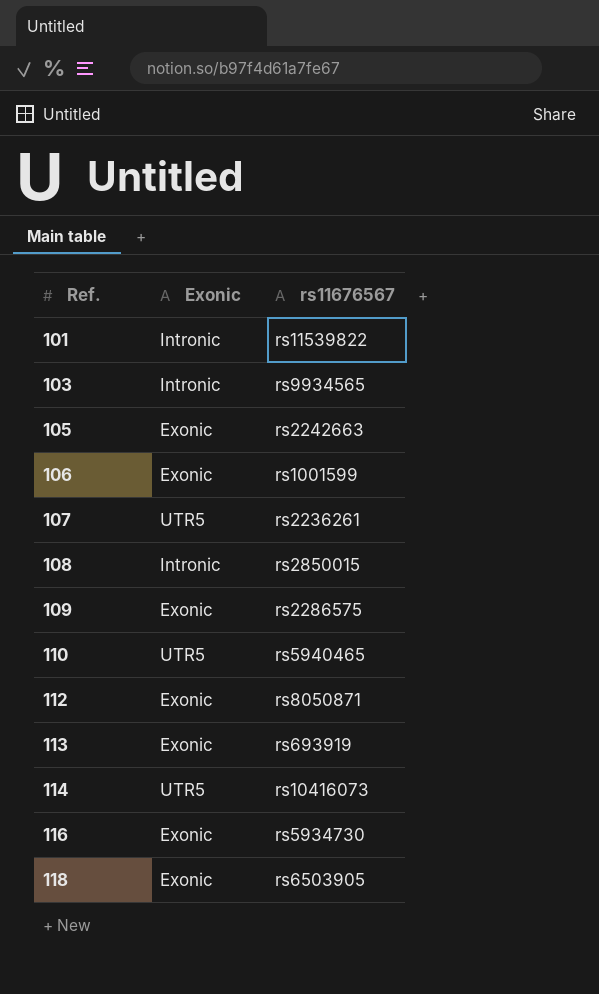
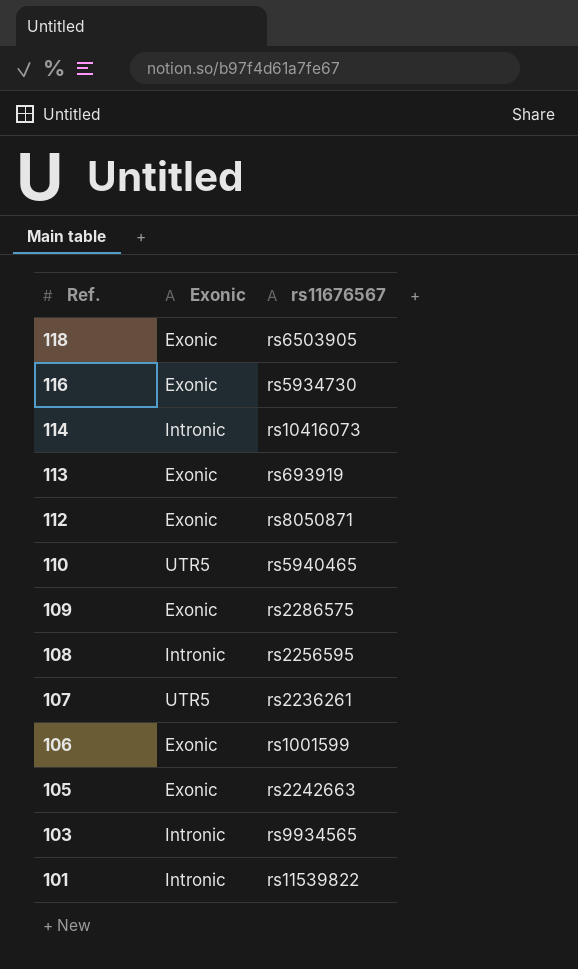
row order: Ref. ascending -> Ref. descending
114 | Exonic: UTR5 -> Intronic
108 | rs11676567: rs2850015 -> rs2256595

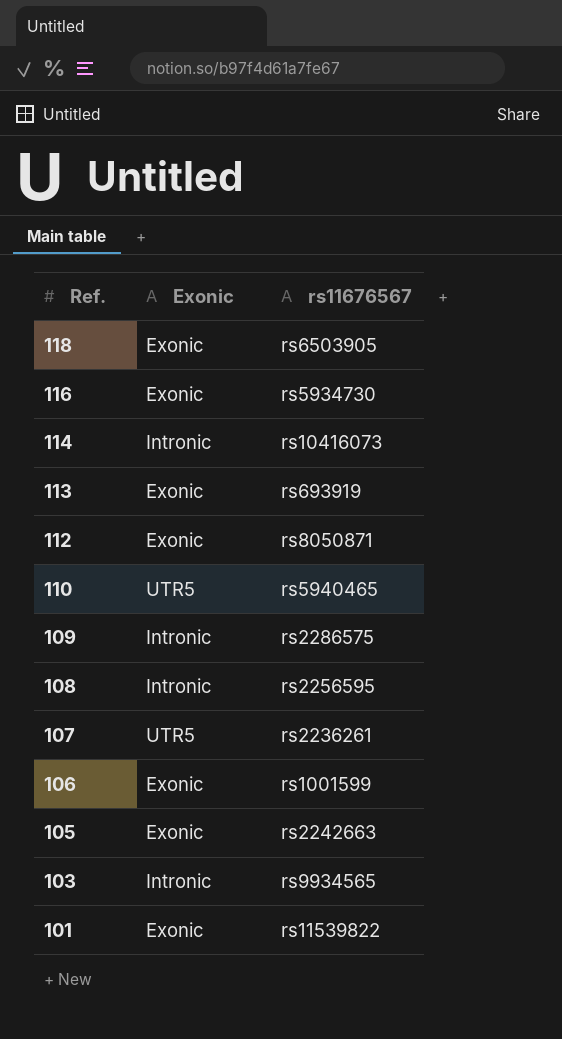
109 | Exonic: Exonic -> Intronic
101 | Exonic: Intronic -> Exonic

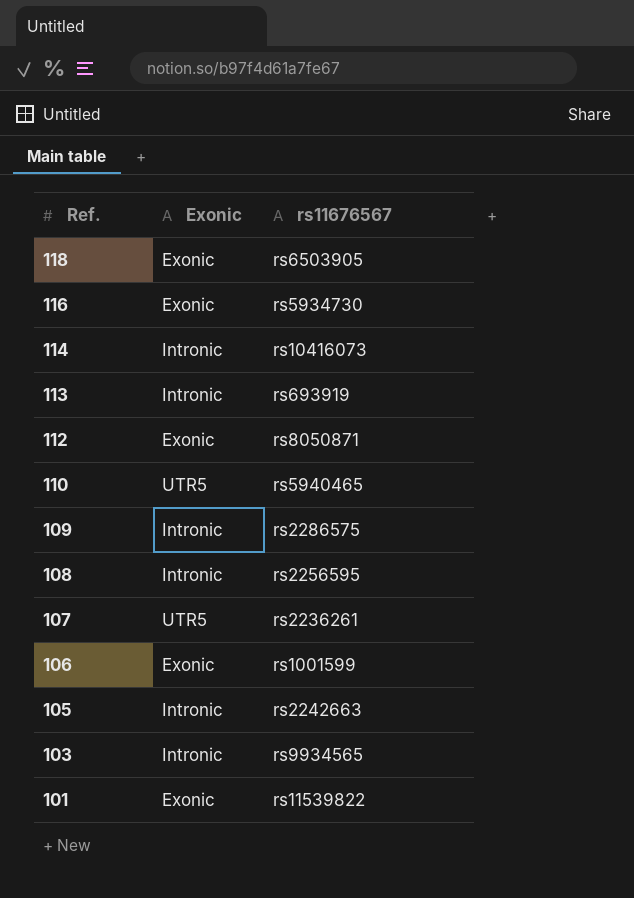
113 | Exonic: Exonic -> Intronic
105 | Exonic: Exonic -> Intronic

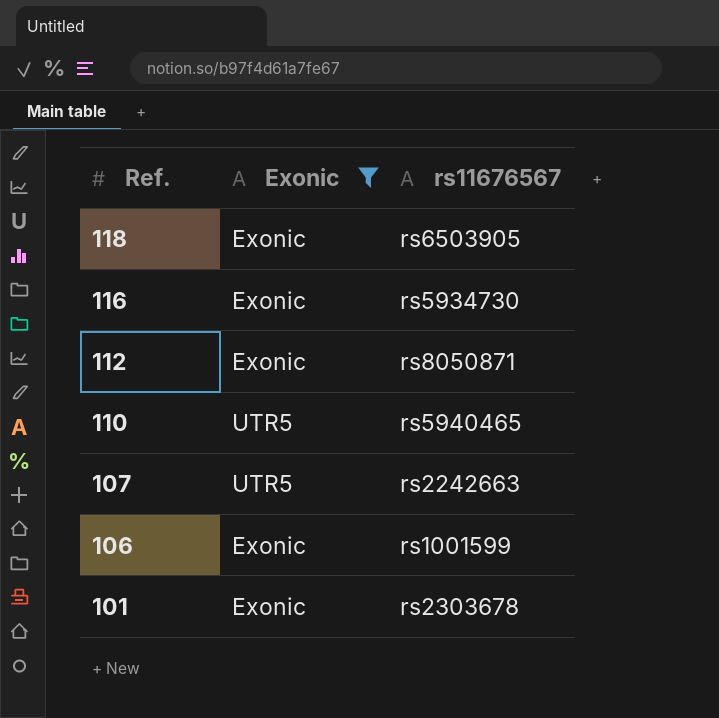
filter: none -> Exonic != Intronic
107 | rs11676567: rs2236261 -> rs2242663
101 | rs11676567: rs11539822 -> rs2303678

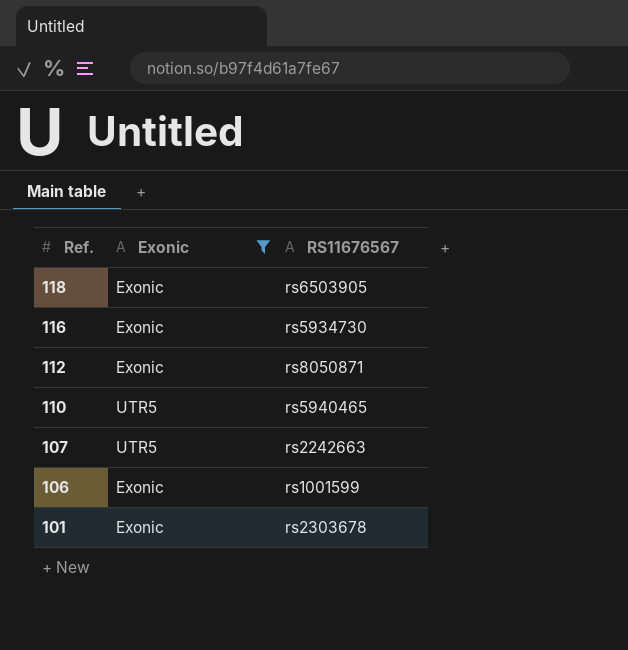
column name: rs11676567 -> RS11676567

